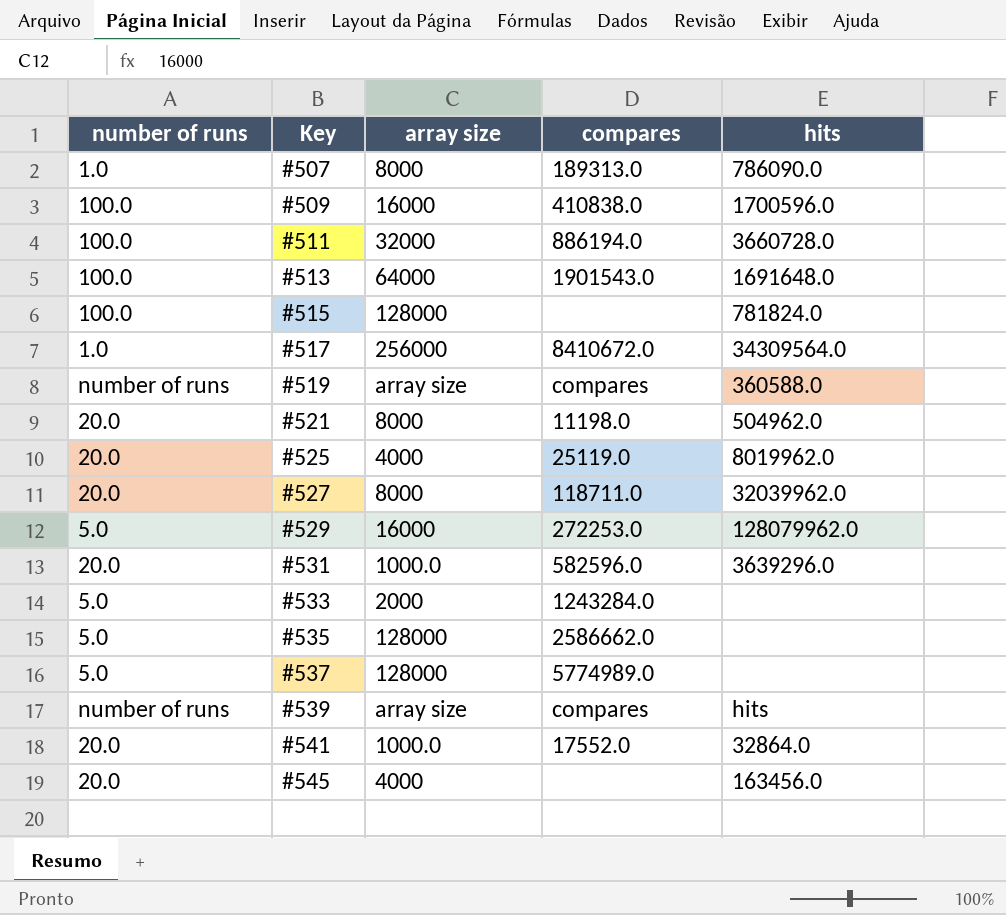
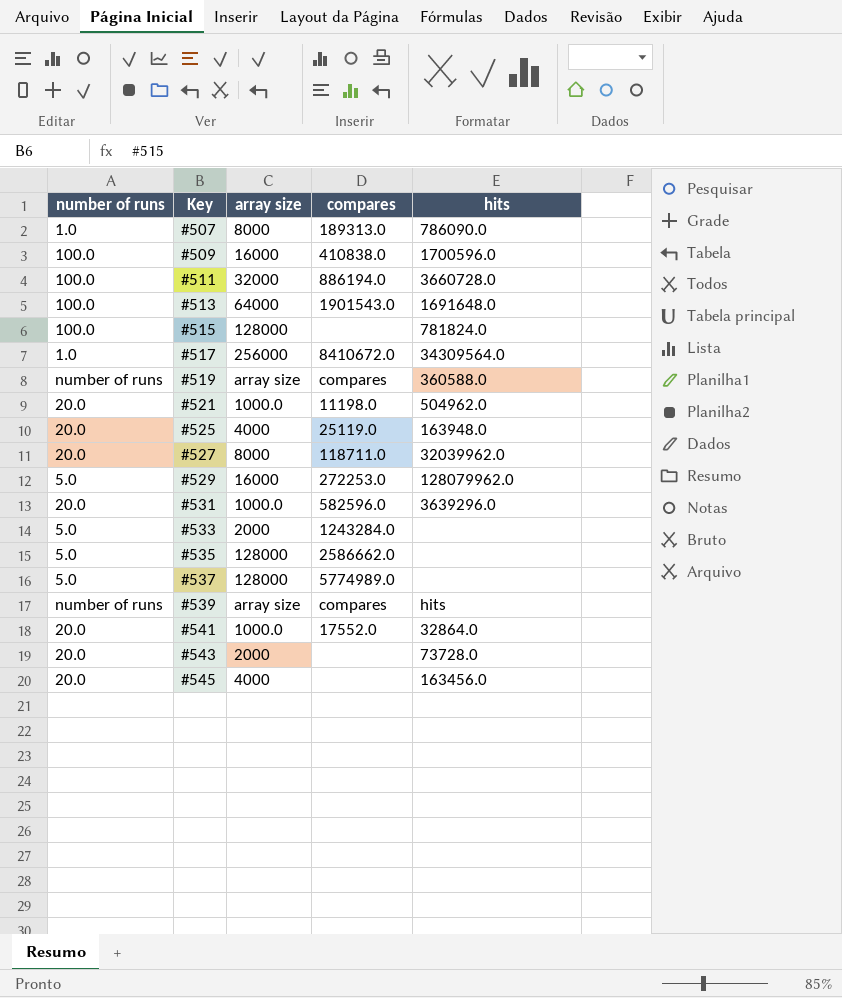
#521 | array size: 8000 -> 1000.0
#525 | hits: 8019962.0 -> 163948.0
row #543: none -> 20.0 | 2000 | none | 73728.0

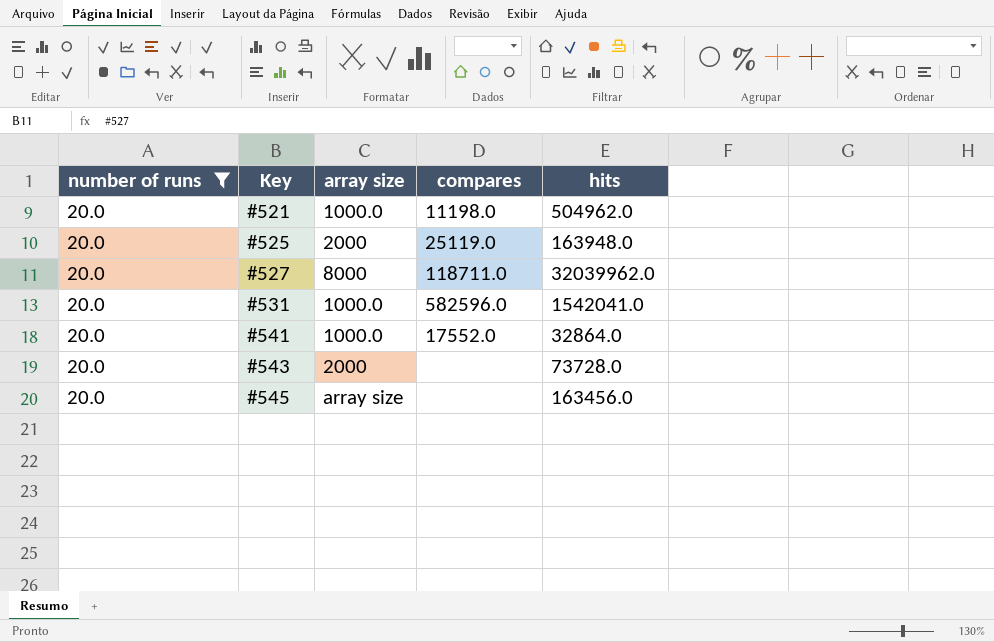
filter: none -> number of runs = 20.0
#525 | array size: 4000 -> 2000
#531 | hits: 3639296.0 -> 1542041.0
#545 | array size: 4000 -> array size

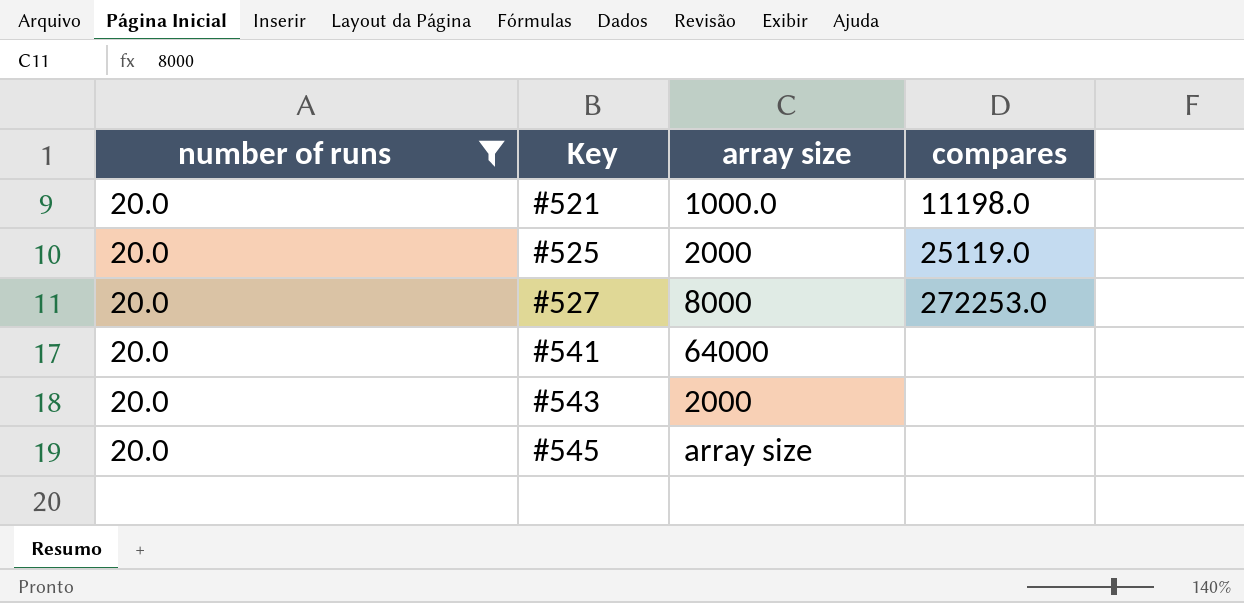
column hits | position: 5 -> none
row #531: 20.0 | 1000.0 | 582596.0 | 1542041.0 -> none
#527 | compares: 118711.0 -> 272253.0
#541 | array size: 1000.0 -> 64000
#541 | compares: 17552.0 -> none

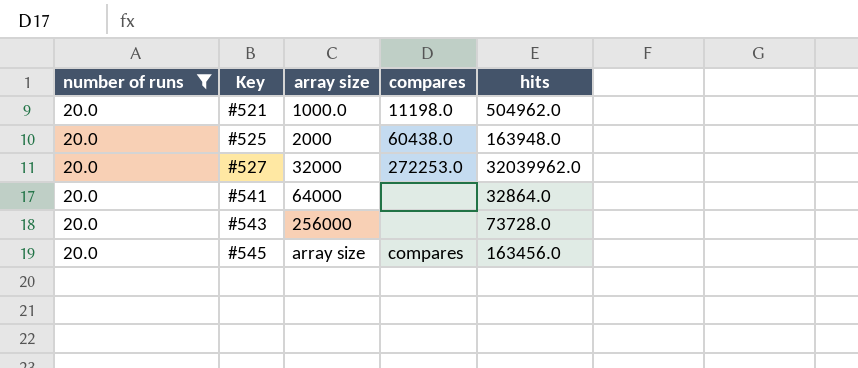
column hits | position: none -> 5
#525 | compares: 25119.0 -> 60438.0
#527 | array size: 8000 -> 32000
#543 | array size: 2000 -> 256000
#545 | compares: none -> compares

